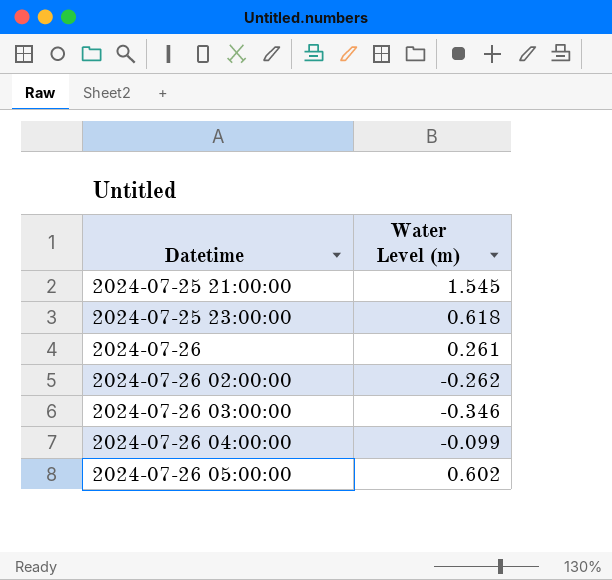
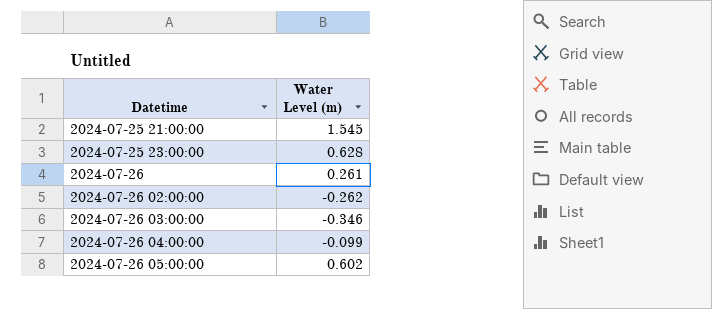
2024-07-25 23:00:00 | Water Level (m): 0.618 -> 0.628

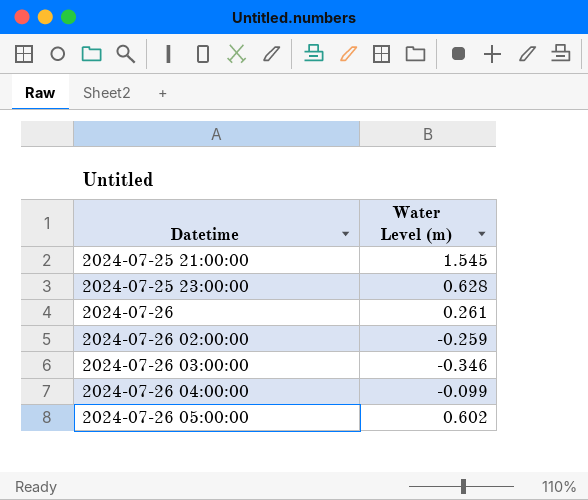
2024-07-26 02:00:00 | Water Level (m): -0.262 -> -0.259

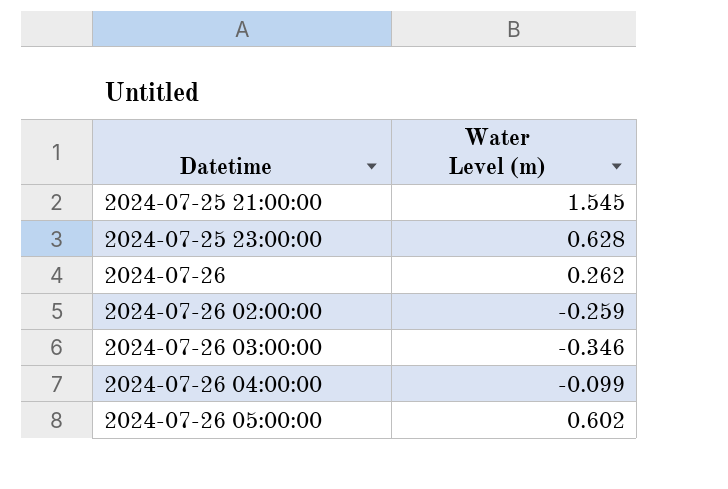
2024-07-26 | Water Level (m): 0.261 -> 0.262

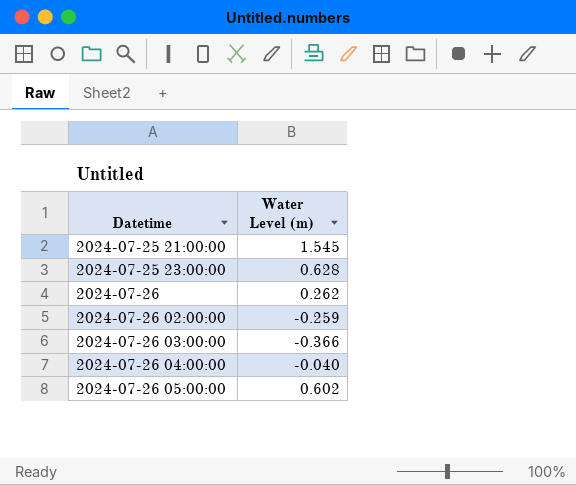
2024-07-26 03:00:00 | Water Level (m): -0.346 -> -0.366
2024-07-26 04:00:00 | Water Level (m): -0.099 -> -0.040

